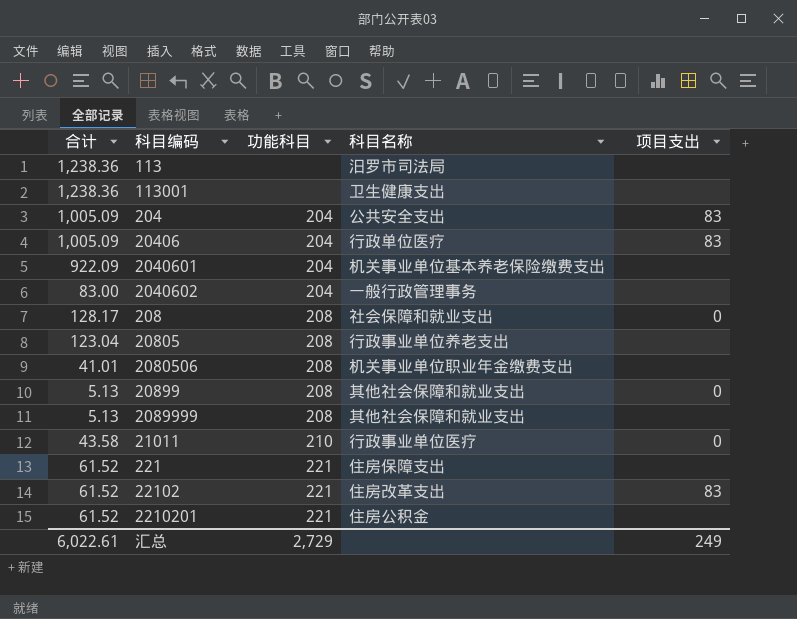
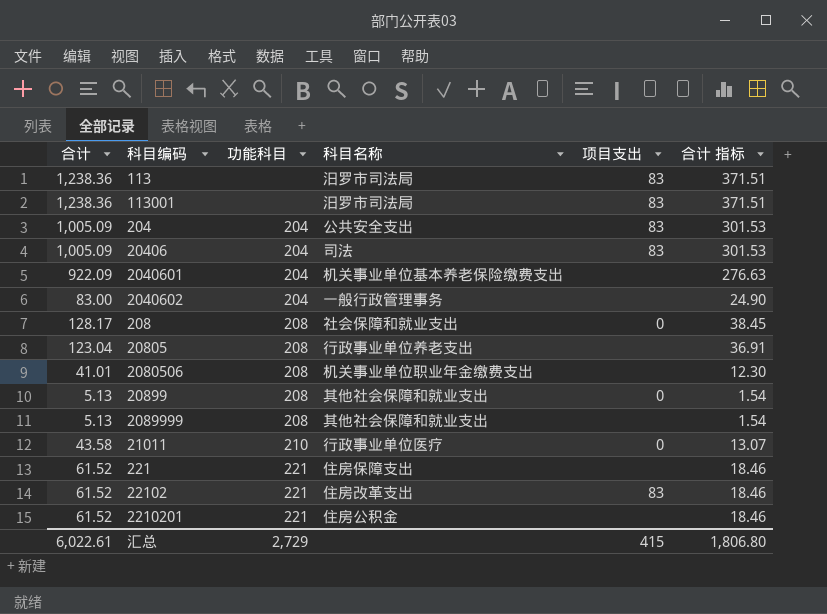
column 合计 指标 | formula: none -> [合计] * 0.3
113 | 项目支出: none -> 83
113001 | 科目名称: 卫生健康支出 -> 汨罗市司法局
113001 | 项目支出: none -> 83
20406 | 科目名称: 行政单位医疗 -> 司法
汇总 | 项目支出: 249 -> 415

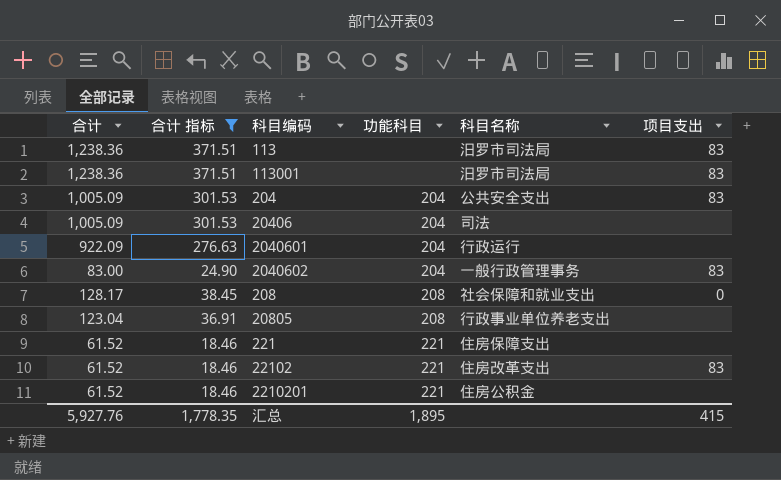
filter: none -> 合计 指标 >= 18.46
column 合计 指标 | position: 6 -> 2
20406 | 项目支出: 83 -> none
2040601 | 科目名称: 机关事业单位基本养老保险缴费支出 -> 行政运行
2040602 | 项目支出: none -> 83
汇总 | 合计: 6,022.61 -> 5,927.76
汇总 | 合计 指标: 1,806.80 -> 1,778.35
汇总 | 功能科目: 2,729 -> 1,895

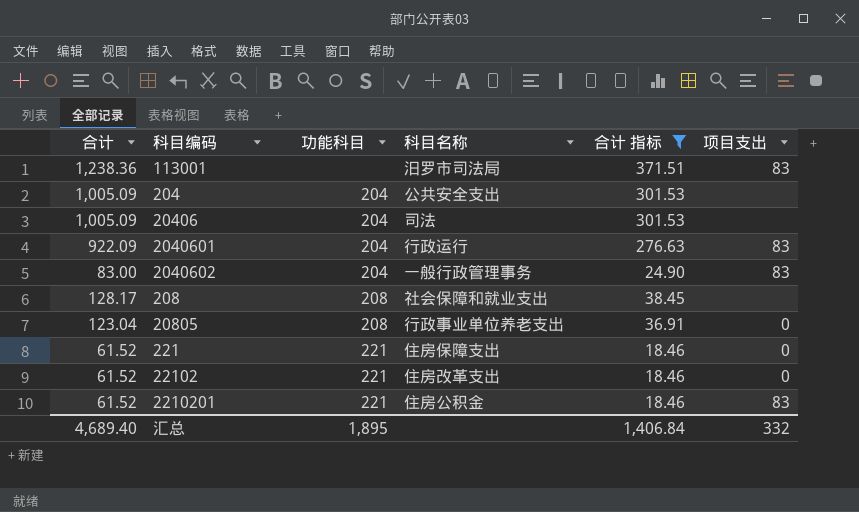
column 合计 指标 | position: 2 -> 5
row 113: 1,238.36 | 371.51 | none | 汨罗市司法局 | 83 -> none
204 | 项目支出: 83 -> none
2040601 | 项目支出: none -> 83
208 | 项目支出: 0 -> none
20805 | 项目支出: none -> 0
221 | 项目支出: none -> 0
22102 | 项目支出: 83 -> 0
2210201 | 项目支出: none -> 83
汇总 | 合计: 5,927.76 -> 4,689.40
汇总 | 合计 指标: 1,778.35 -> 1,406.84
汇总 | 项目支出: 415 -> 332

